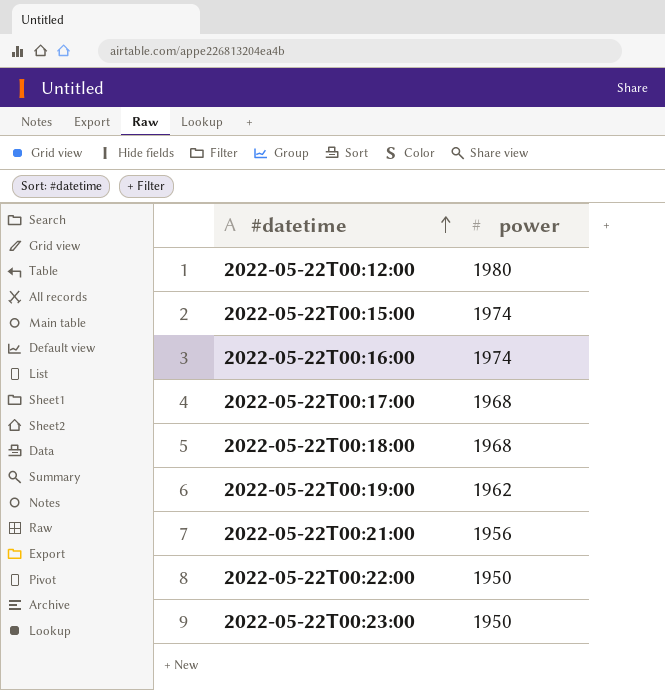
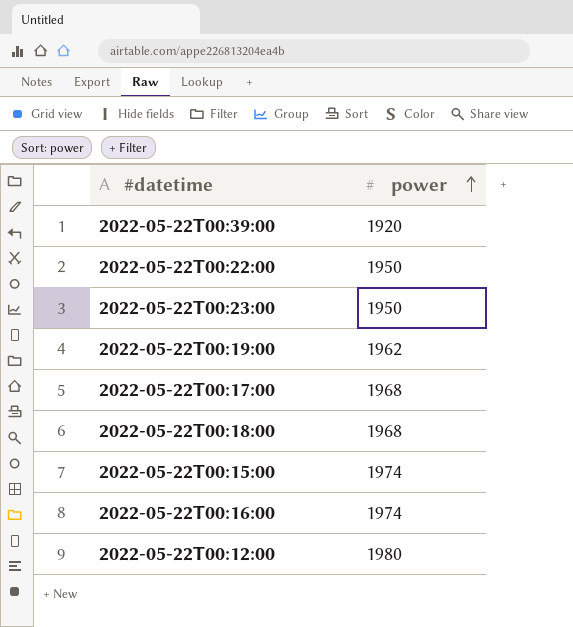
row order: #datetime ascending -> power ascending
row 2022-05-22T00:21:00: 1956 -> none
row 2022-05-22T00:39:00: none -> 1920

